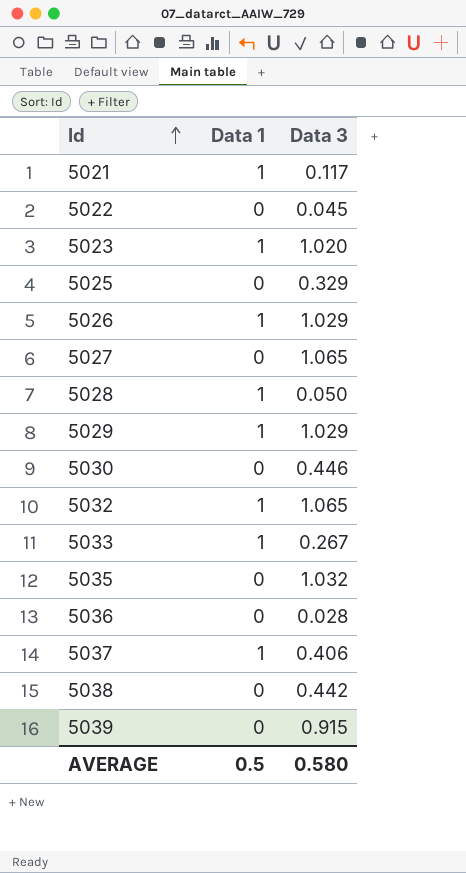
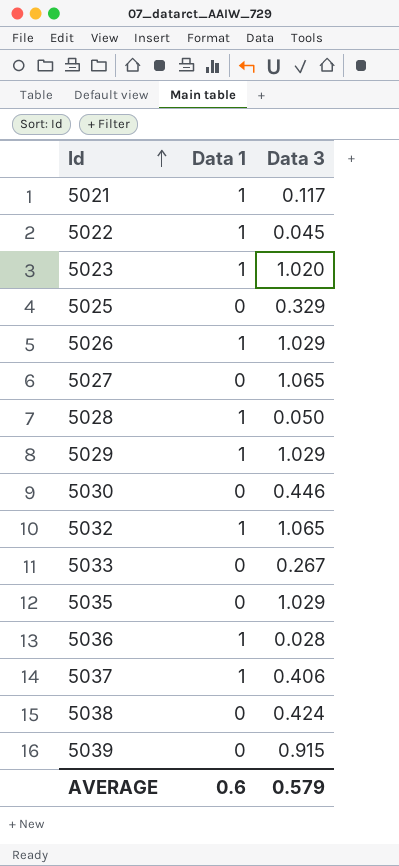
5022 | Data 1: 0 -> 1
5033 | Data 1: 1 -> 0
5035 | Data 3: 1.032 -> 1.029
5036 | Data 1: 0 -> 1
5038 | Data 3: 0.442 -> 0.424
AVERAGE | Data 1: 0.5 -> 0.6
AVERAGE | Data 3: 0.580 -> 0.579

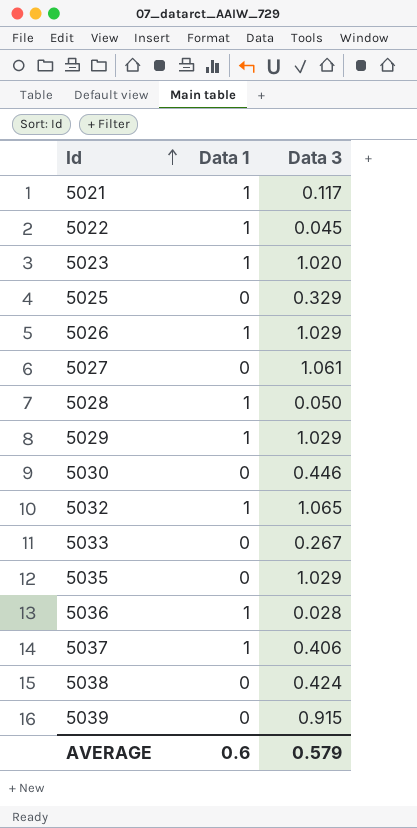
5027 | Data 3: 1.065 -> 1.061

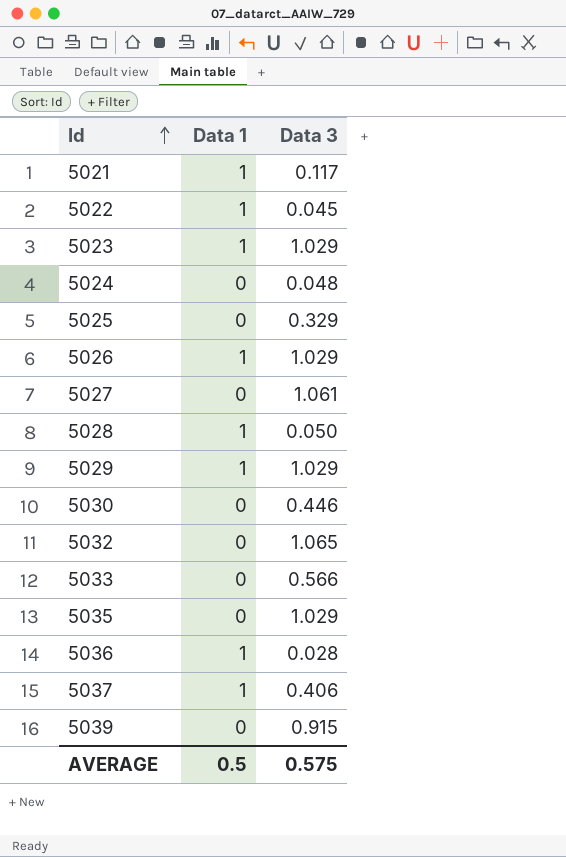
row 5038: 0 | 0.424 -> none
5023 | Data 3: 1.020 -> 1.029
row 5024: none -> 0 | 0.048
5032 | Data 1: 1 -> 0
5033 | Data 3: 0.267 -> 0.566
AVERAGE | Data 1: 0.6 -> 0.5
AVERAGE | Data 3: 0.579 -> 0.575

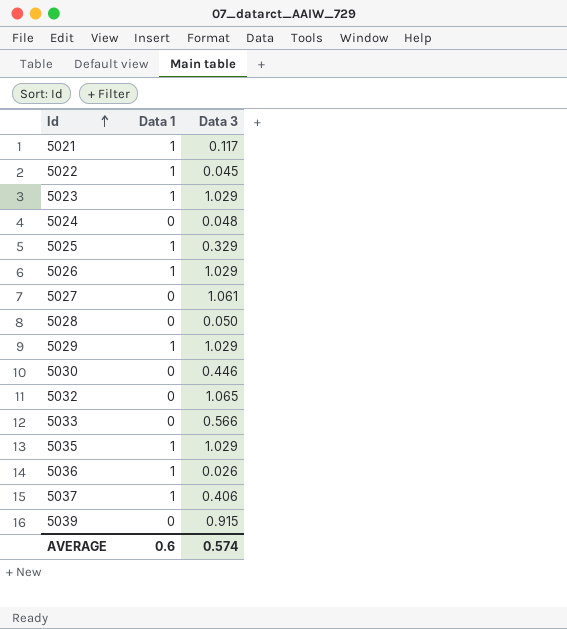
5025 | Data 1: 0 -> 1
5028 | Data 1: 1 -> 0
5035 | Data 1: 0 -> 1
5036 | Data 3: 0.028 -> 0.026
AVERAGE | Data 1: 0.5 -> 0.6
AVERAGE | Data 3: 0.575 -> 0.574

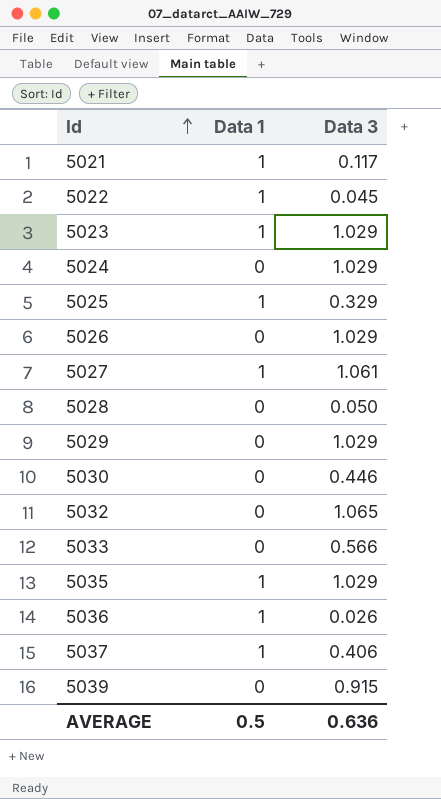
5024 | Data 3: 0.048 -> 1.029
5026 | Data 1: 1 -> 0
5027 | Data 1: 0 -> 1
5029 | Data 1: 1 -> 0
AVERAGE | Data 1: 0.6 -> 0.5
AVERAGE | Data 3: 0.574 -> 0.636

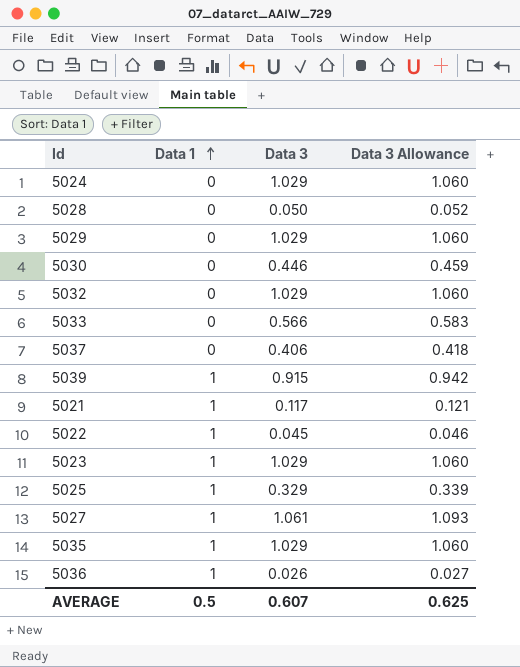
row order: Id ascending -> Data 1 ascending
column Data 3 Allowance | formula: none -> [Data 3] * 1.03
row 5026: 0 | 1.029 -> none
5032 | Data 3: 1.065 -> 1.029
5037 | Data 1: 1 -> 0
5039 | Data 1: 0 -> 1
AVERAGE | Data 3: 0.636 -> 0.607

